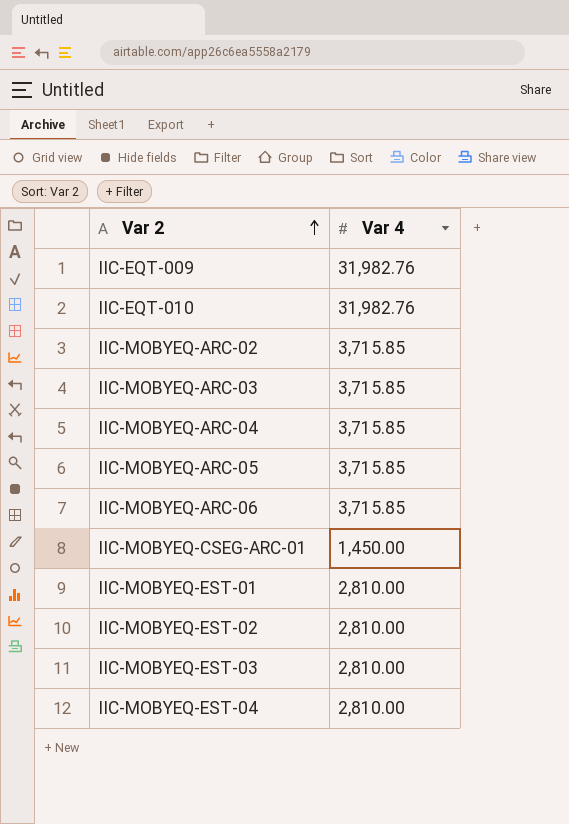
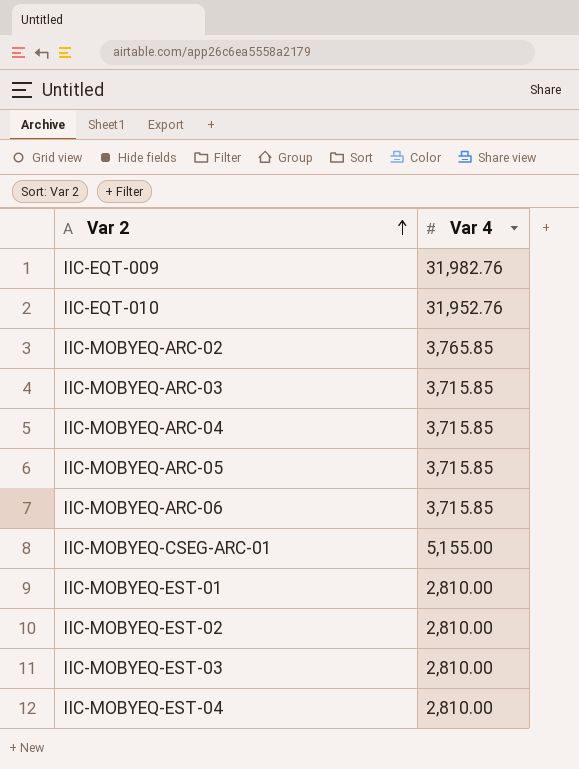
IIC-EQT-010 | Var 4: 31,982.76 -> 31,952.76
IIC-MOBYEQ-ARC-02 | Var 4: 3,715.85 -> 3,765.85
IIC-MOBYEQ-CSEG-ARC-01 | Var 4: 1,450.00 -> 5,155.00

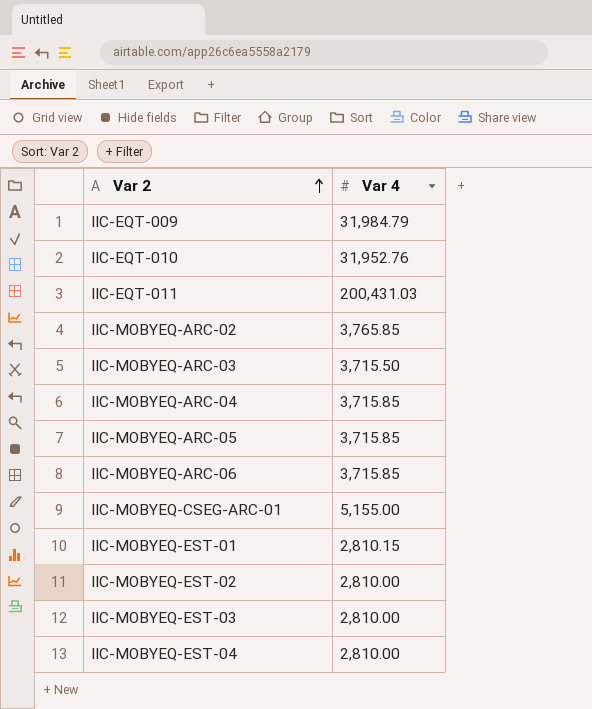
IIC-EQT-009 | Var 4: 31,982.76 -> 31,984.79
row IIC-EQT-011: none -> 200,431.03
IIC-MOBYEQ-ARC-03 | Var 4: 3,715.85 -> 3,715.50
IIC-MOBYEQ-EST-01 | Var 4: 2,810.00 -> 2,810.15

